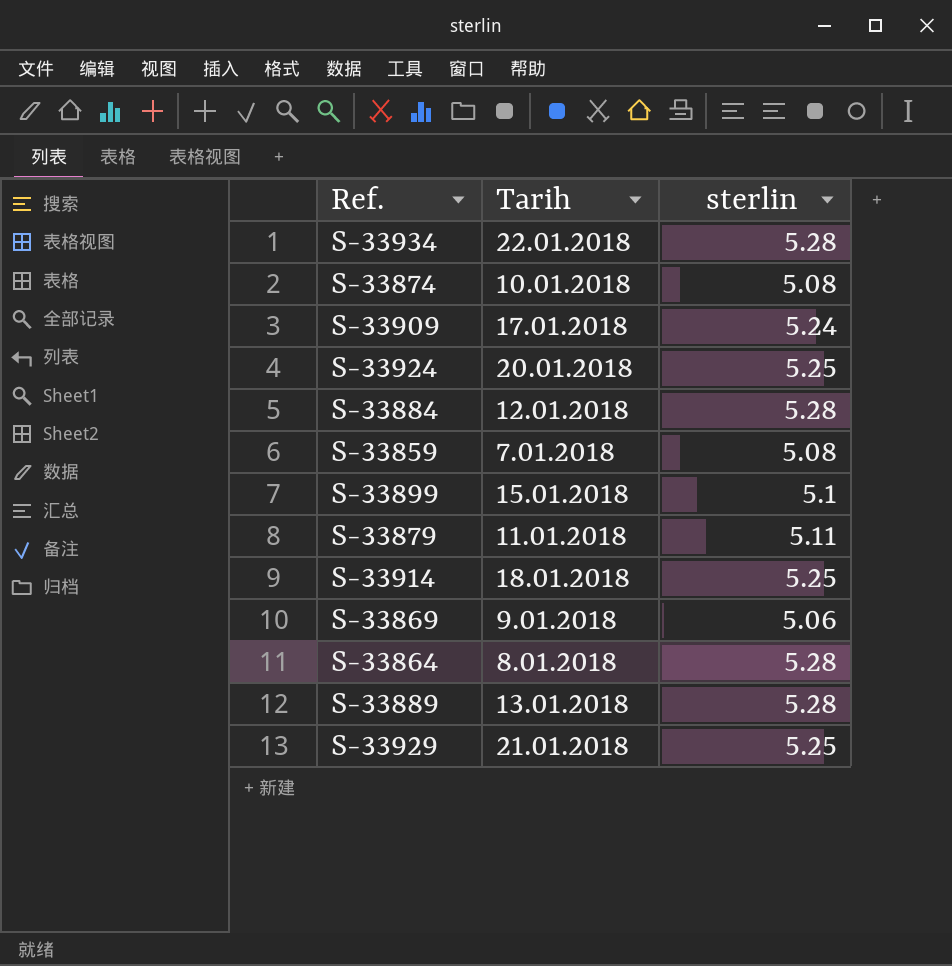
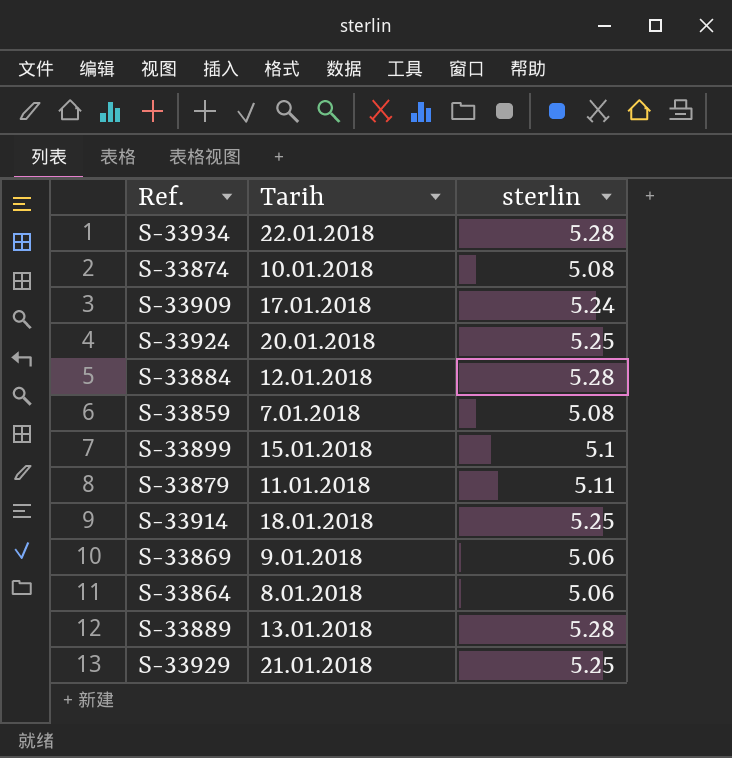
S-33864 | sterlin: 5.28 -> 5.06

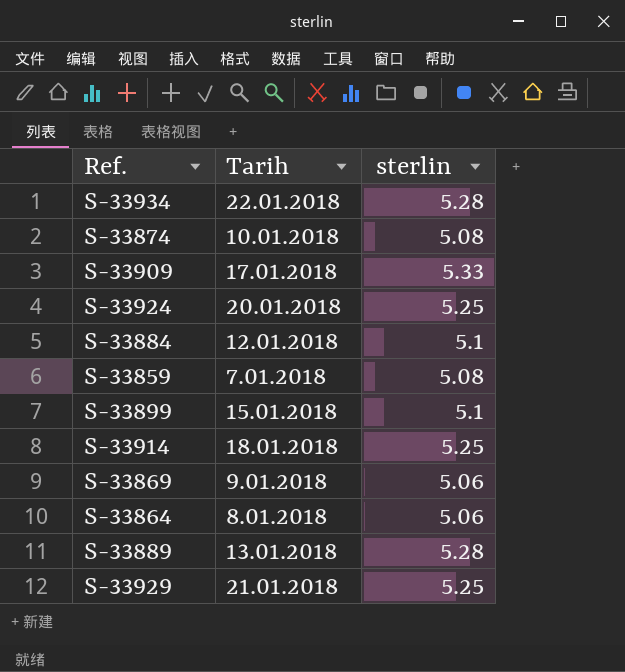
row S-33879: 11.01.2018 | 5.11 -> none
S-33909 | sterlin: 5.24 -> 5.33
S-33884 | sterlin: 5.28 -> 5.1

